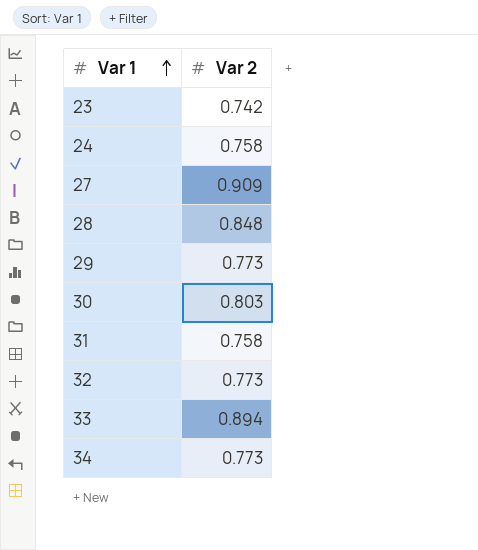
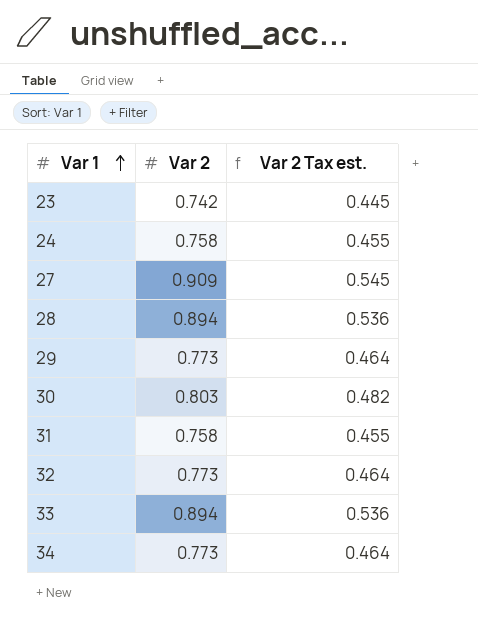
column Var 2 Tax est. | formula: none -> [Var 2] * 0.6
28 | Var 2: 0.848 -> 0.894

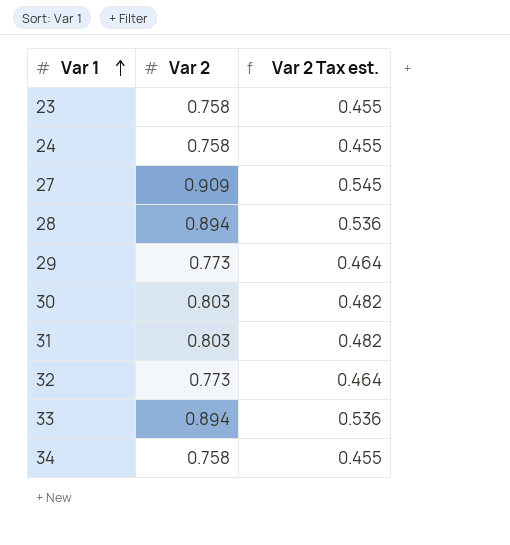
23 | Var 2: 0.742 -> 0.758
23 | Var 2 Tax est.: 0.445 -> 0.455
31 | Var 2: 0.758 -> 0.803
31 | Var 2 Tax est.: 0.455 -> 0.482
34 | Var 2: 0.773 -> 0.758
34 | Var 2 Tax est.: 0.464 -> 0.455

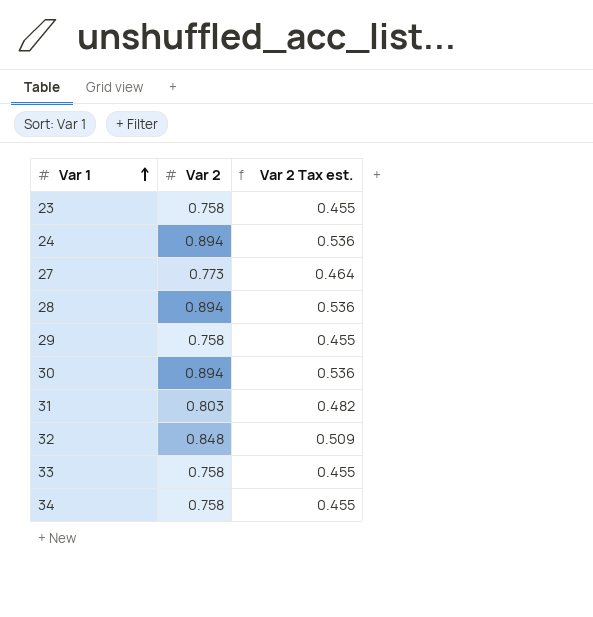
24 | Var 2: 0.758 -> 0.894
24 | Var 2 Tax est.: 0.455 -> 0.536
27 | Var 2: 0.909 -> 0.773
27 | Var 2 Tax est.: 0.545 -> 0.464
29 | Var 2: 0.773 -> 0.758
29 | Var 2 Tax est.: 0.464 -> 0.455
30 | Var 2: 0.803 -> 0.894
30 | Var 2 Tax est.: 0.482 -> 0.536
32 | Var 2: 0.773 -> 0.848
32 | Var 2 Tax est.: 0.464 -> 0.509
33 | Var 2: 0.894 -> 0.758
33 | Var 2 Tax est.: 0.536 -> 0.455

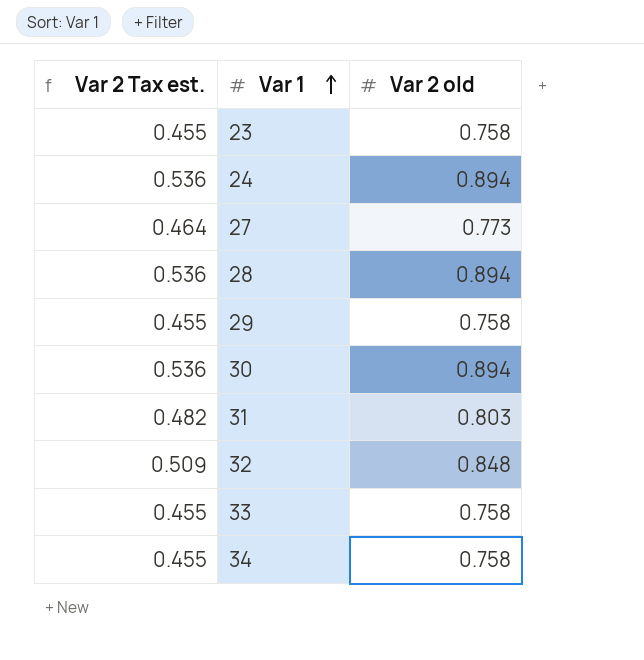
column Var 2 Tax est. | position: 3 -> 1
column name: Var 2 -> Var 2 old

